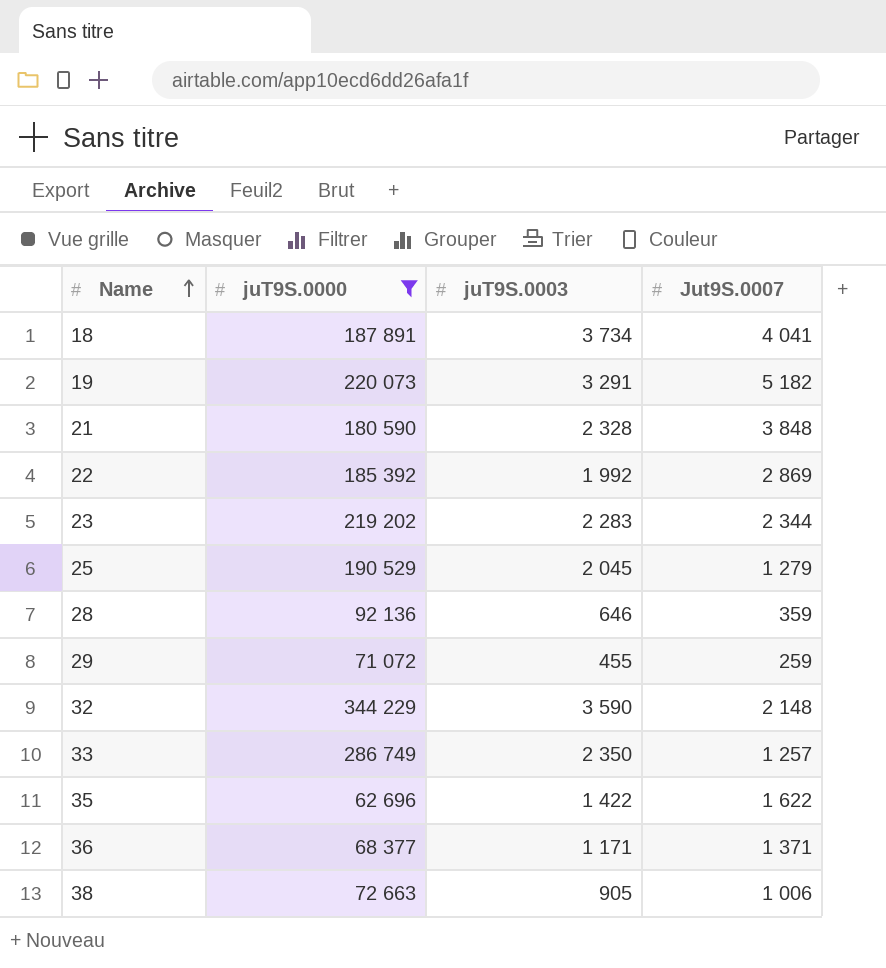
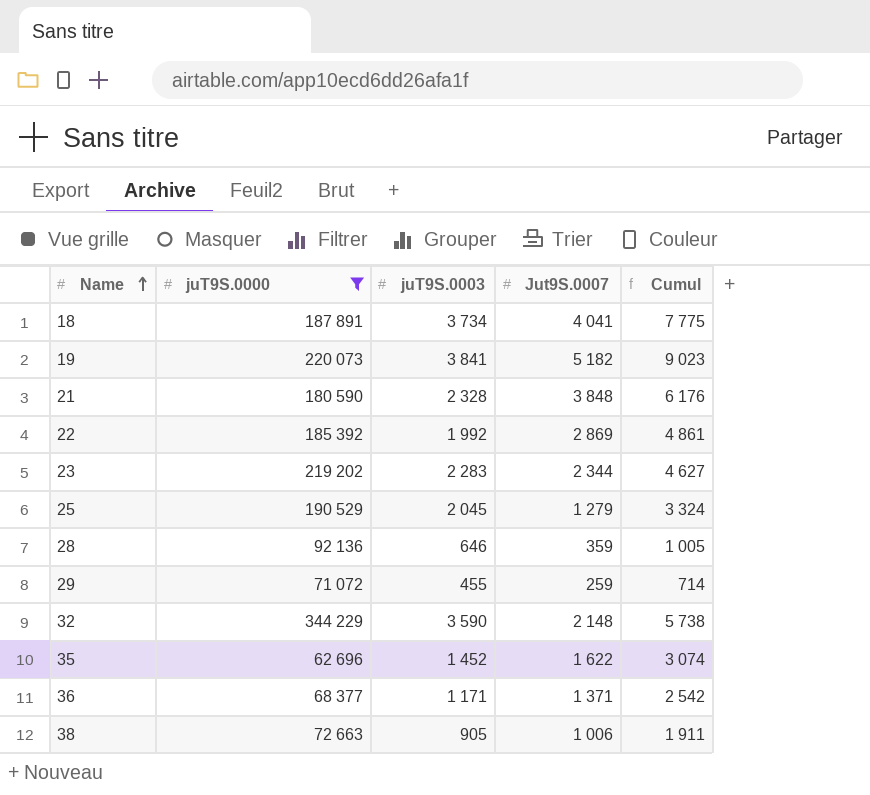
column Cumul | formula: none -> [juT9S.0003] + [Jut9S.0007]
row 33: 286 749 | 2 350 | 1 257 -> none
19 | juT9S.0003: 3 291 -> 3 841
35 | juT9S.0003: 1 422 -> 1 452

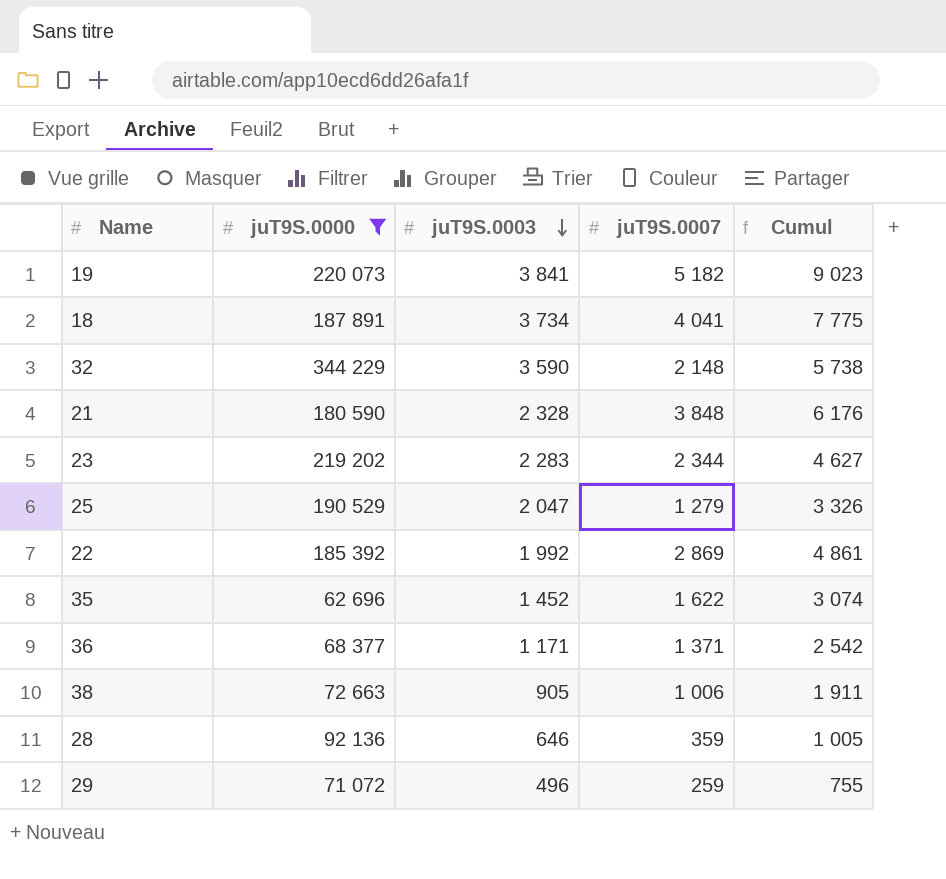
row order: Name ascending -> juT9S.0003 descending
column name: Jut9S.0007 -> juT9S.0007
25 | juT9S.0003: 2 045 -> 2 047
25 | Cumul: 3 324 -> 3 326
29 | juT9S.0003: 455 -> 496
29 | Cumul: 714 -> 755

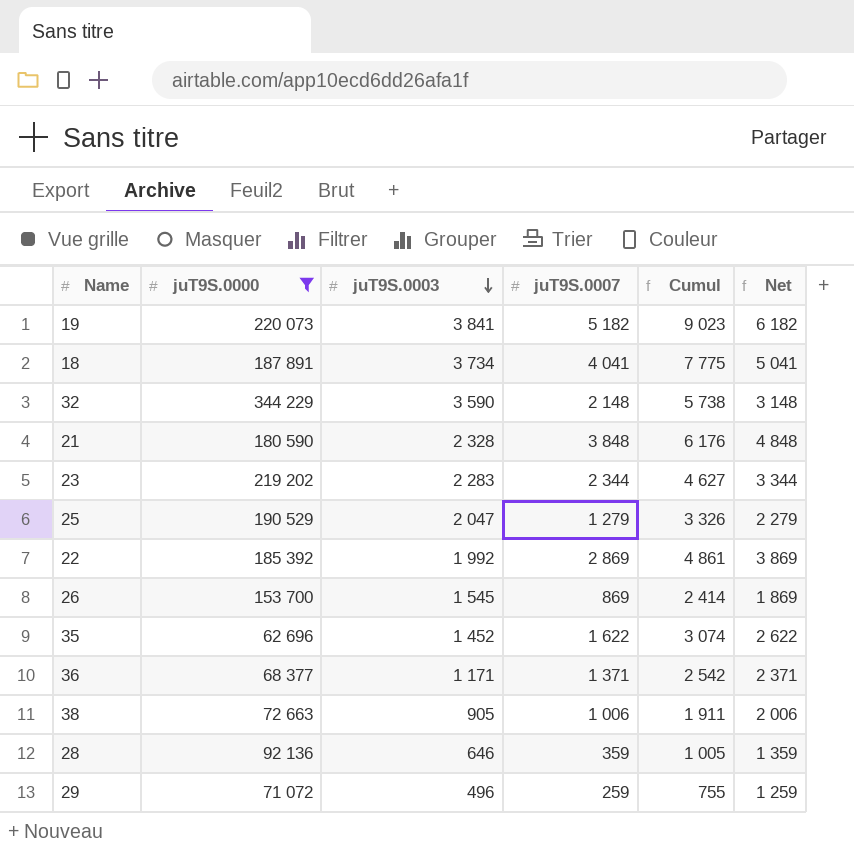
column Net | formula: none -> [juT9S.0007] + 1000
row 26: none -> 153 700 | 1 545 | 869 | 2 414 | 1 869

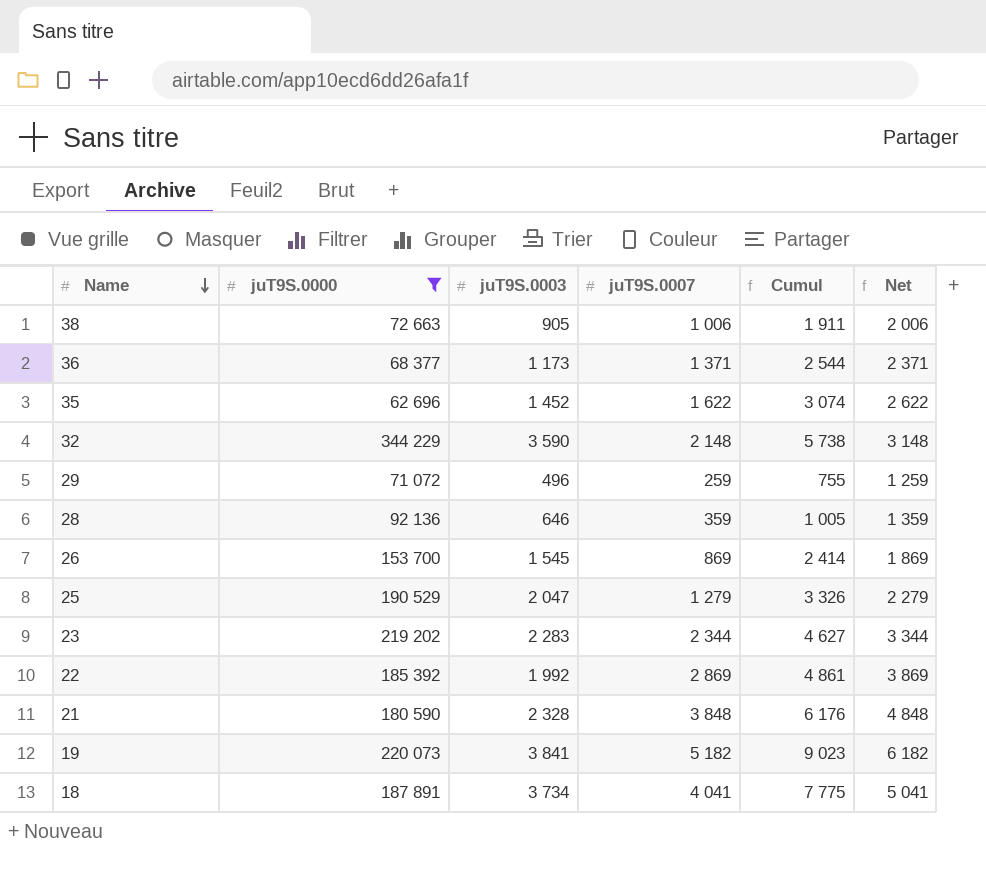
row order: juT9S.0003 descending -> Name descending
36 | juT9S.0003: 1 171 -> 1 173
36 | Cumul: 2 542 -> 2 544

